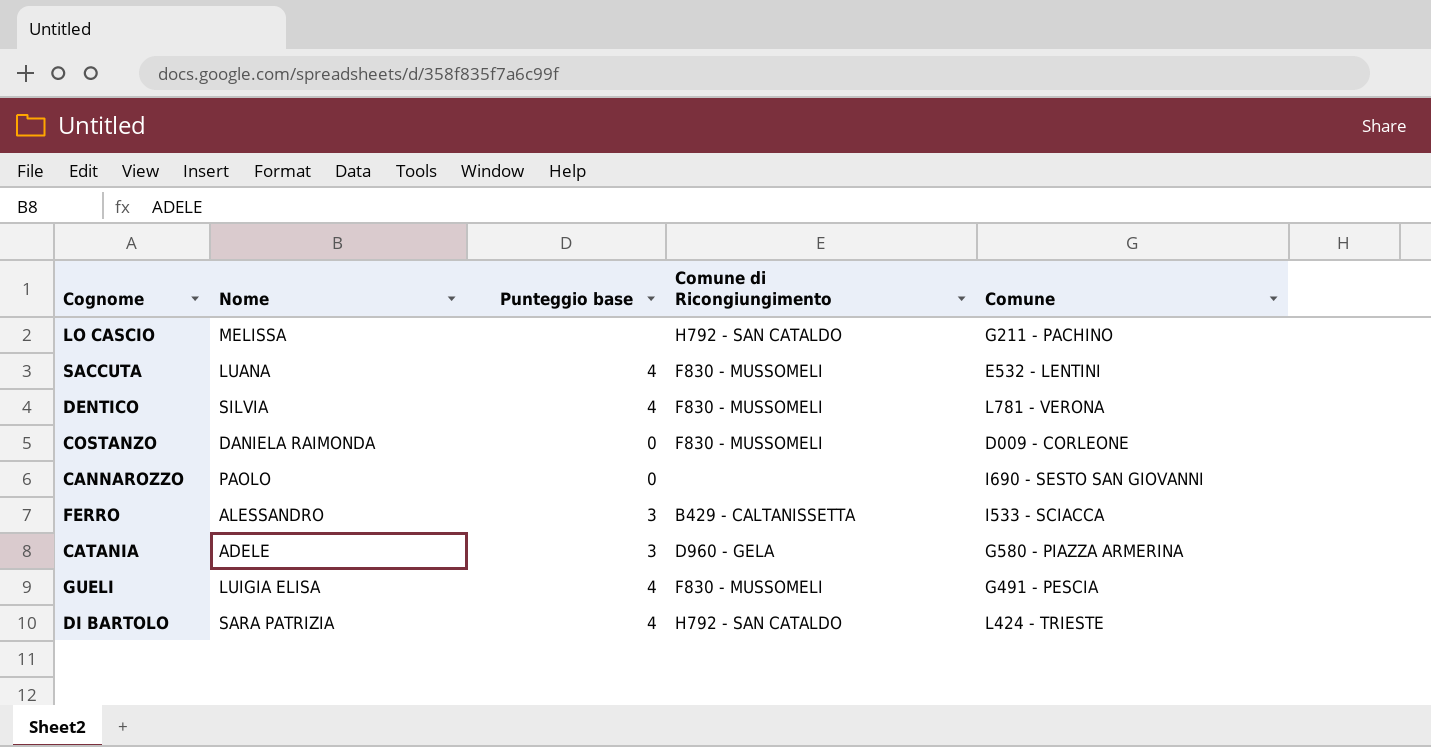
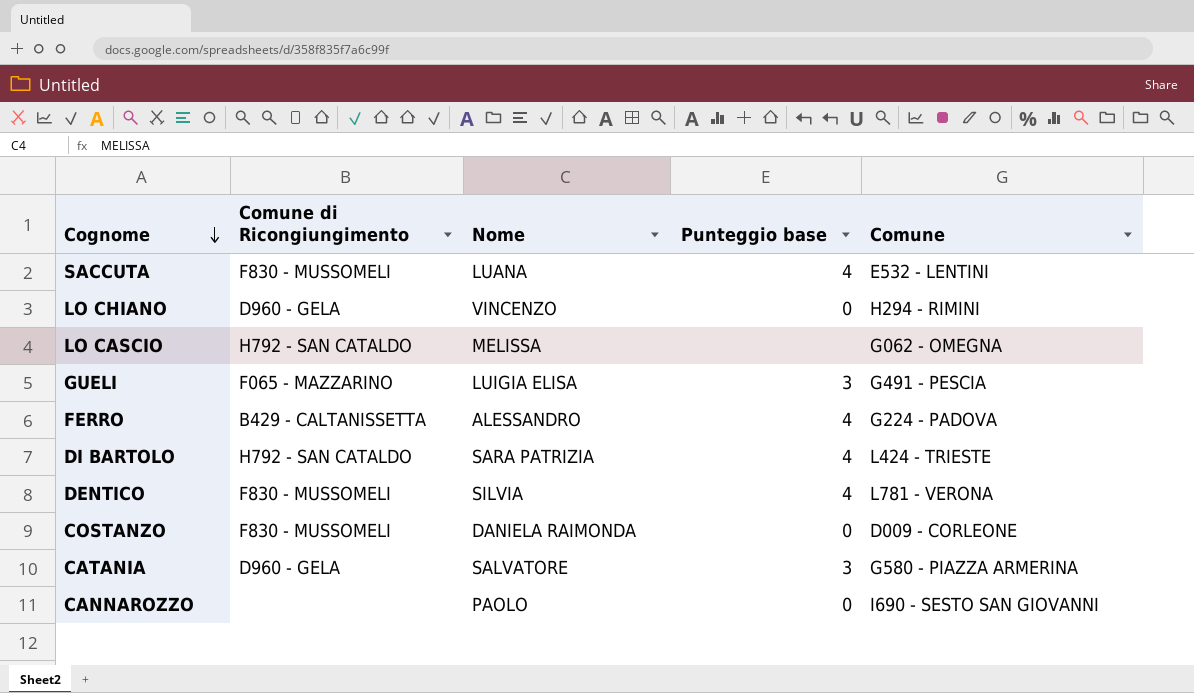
row order: none -> Cognome descending
column Comune di Ricongiungimento | position: 4 -> 2
row LO CHIANO: none -> D960 - GELA | VINCENZO | 0 | H294 - RIMINI
LO CASCIO | Comune: G211 - PACHINO -> G062 - OMEGNA
GUELI | Comune di Ricongiungimento: F830 - MUSSOMELI -> F065 - MAZZARINO
GUELI | Punteggio base: 4 -> 3
FERRO | Punteggio base: 3 -> 4
FERRO | Comune: I533 - SCIACCA -> G224 - PADOVA
CATANIA | Nome: ADELE -> SALVATORE

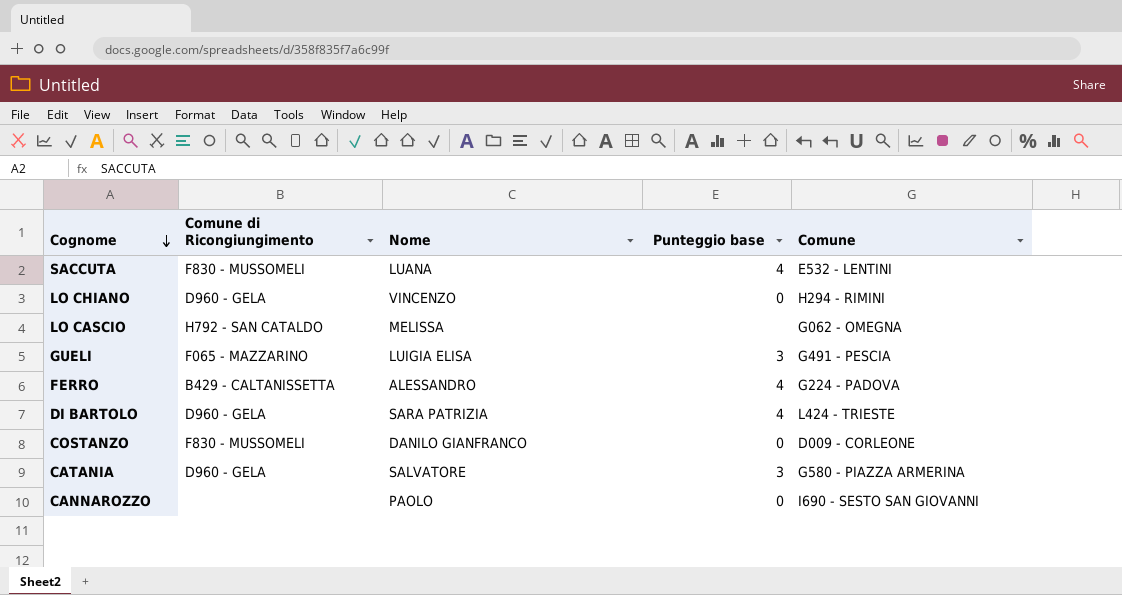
row DENTICO: F830 - MUSSOMELI | SILVIA | 4 | L781 - VERONA -> none
DI BARTOLO | Comune di Ricongiungimento: H792 - SAN CATALDO -> D960 - GELA
COSTANZO | Nome: DANIELA RAIMONDA -> DANILO GIANFRANCO

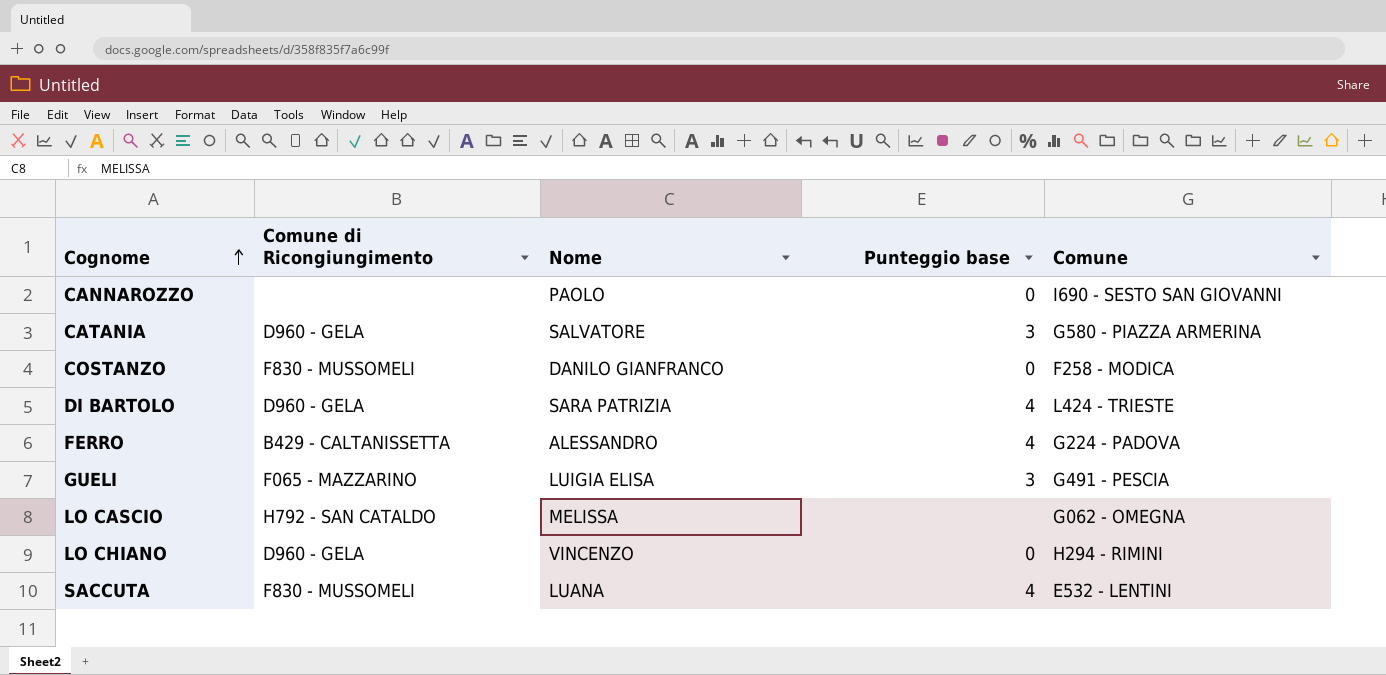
row order: Cognome descending -> Cognome ascending
COSTANZO | Comune: D009 - CORLEONE -> F258 - MODICA

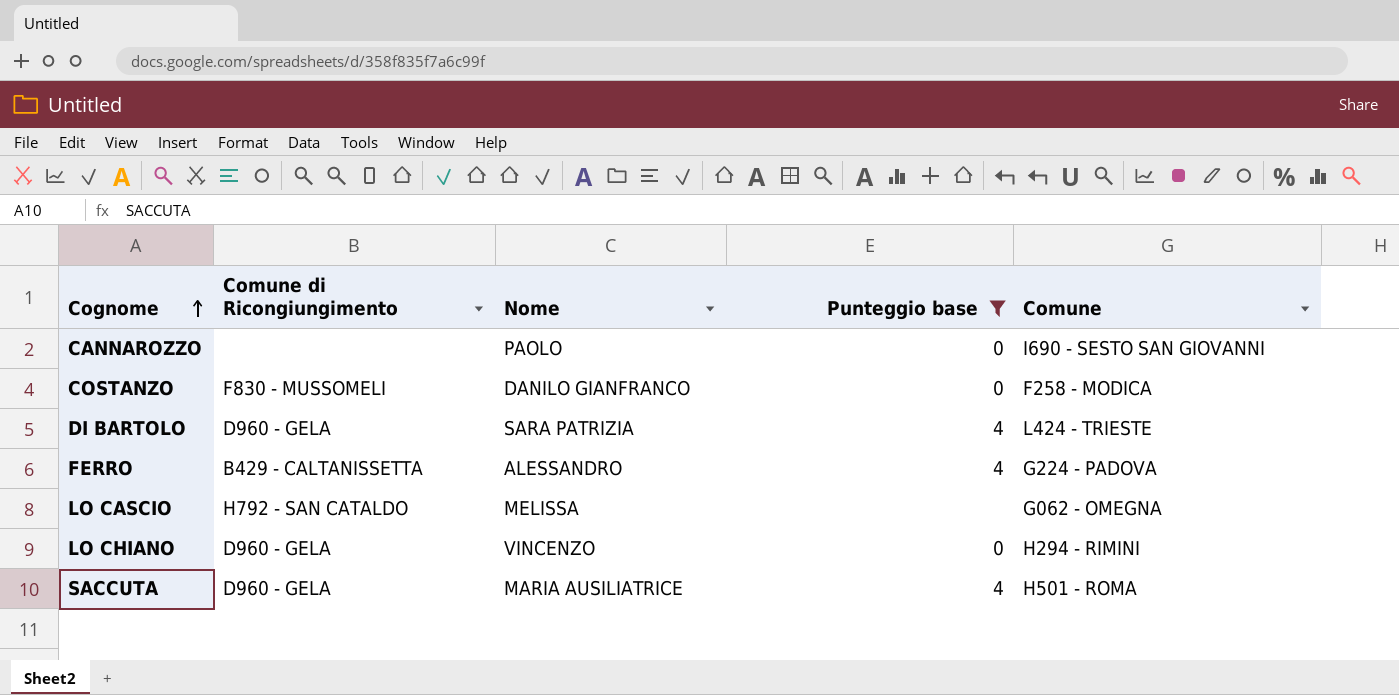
filter: none -> Punteggio base != 3
SACCUTA | Comune di Ricongiungimento: F830 - MUSSOMELI -> D960 - GELA
SACCUTA | Nome: LUANA -> MARIA AUSILIATRICE
SACCUTA | Comune: E532 - LENTINI -> H501 - ROMA

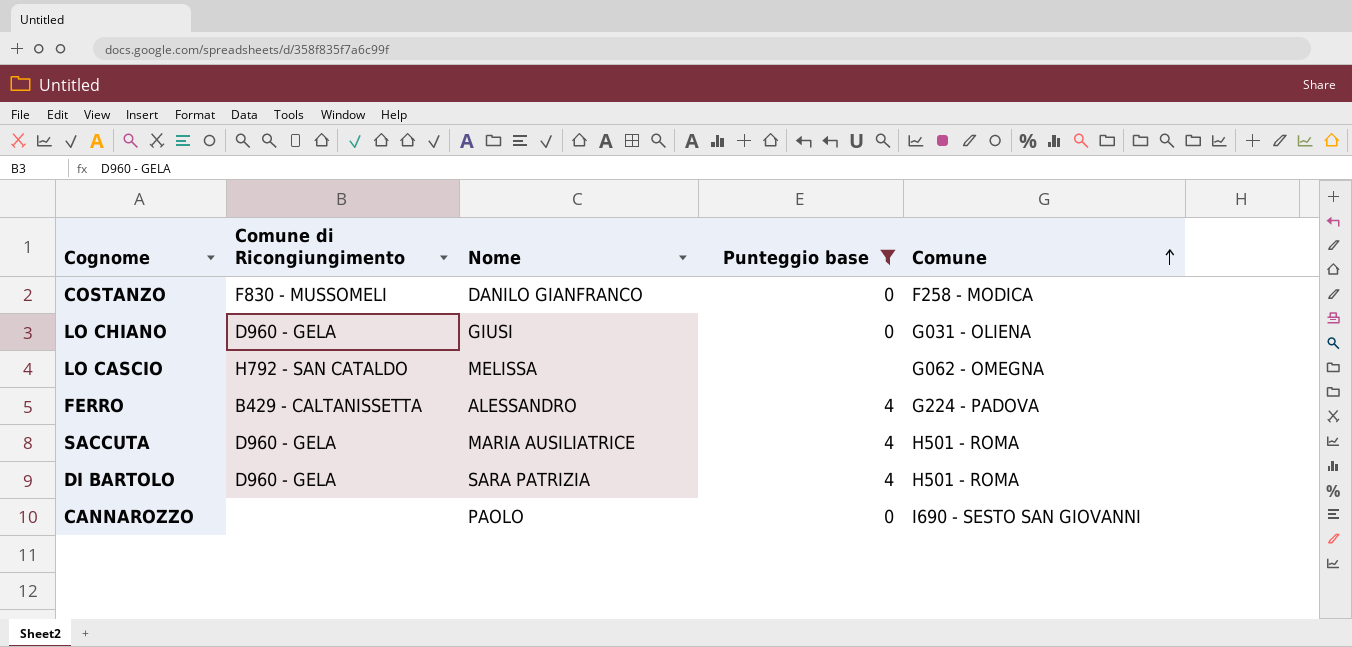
row order: Cognome ascending -> Comune ascending
LO CHIANO | Nome: VINCENZO -> GIUSI
LO CHIANO | Comune: H294 - RIMINI -> G031 - OLIENA
DI BARTOLO | Comune: L424 - TRIESTE -> H501 - ROMA

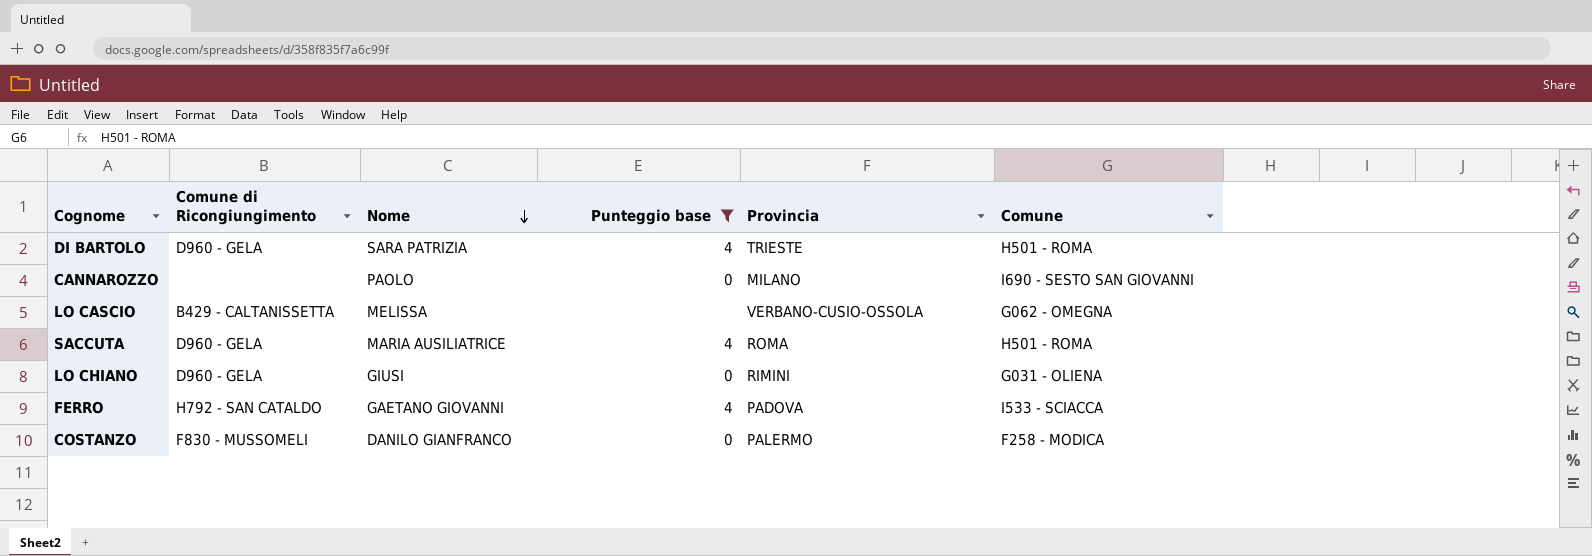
row order: Comune ascending -> Nome descending
column Provincia | position: none -> 5
LO CASCIO | Comune di Ricongiungimento: H792 - SAN CATALDO -> B429 - CALTANISSETTA
FERRO | Comune di Ricongiungimento: B429 - CALTANISSETTA -> H792 - SAN CATALDO
FERRO | Nome: ALESSANDRO -> GAETANO GIOVANNI
FERRO | Comune: G224 - PADOVA -> I533 - SCIACCA

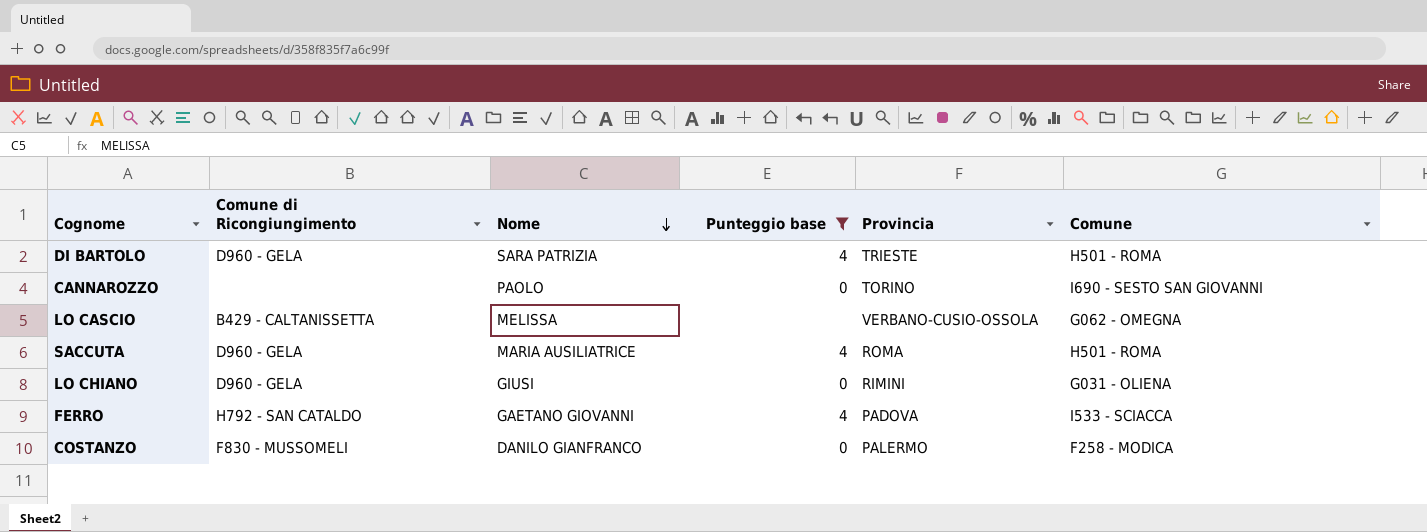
CANNAROZZO | Provincia: MILANO -> TORINO

